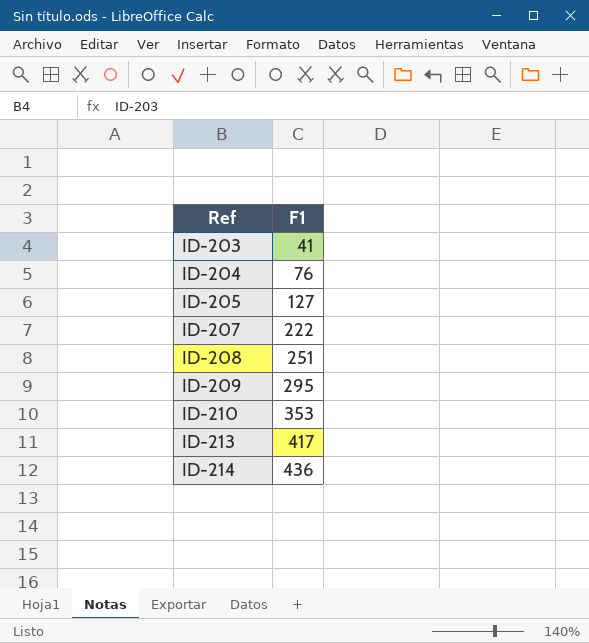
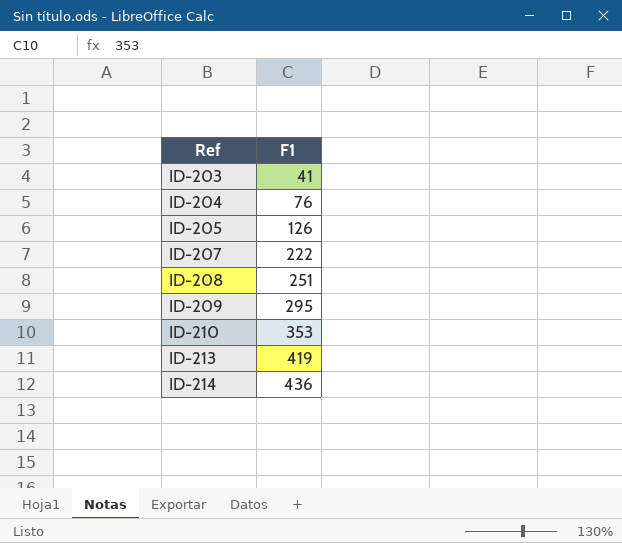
ID-205 | F1: 127 -> 126
ID-213 | F1: 417 -> 419

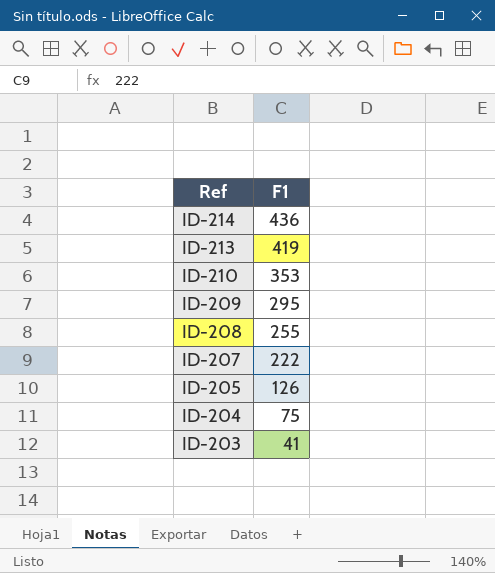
row order: Ref ascending -> Ref descending
ID-208 | F1: 251 -> 255
ID-204 | F1: 76 -> 75

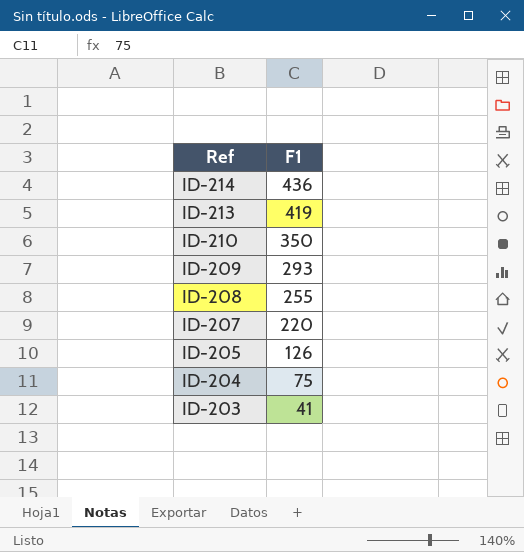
ID-210 | F1: 353 -> 350
ID-209 | F1: 295 -> 293
ID-207 | F1: 222 -> 220

